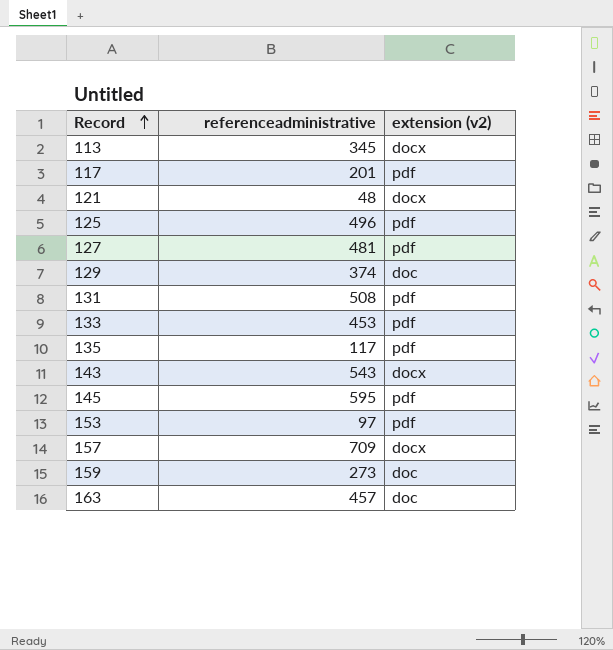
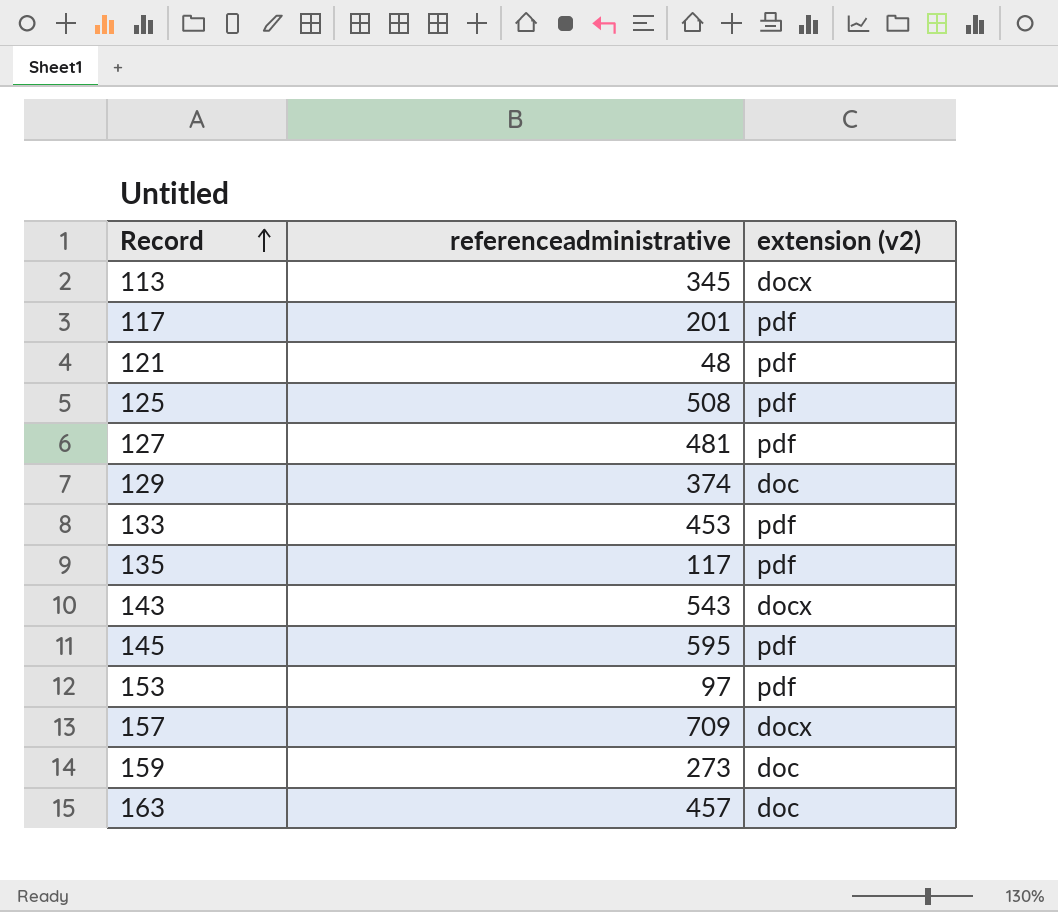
row 131: 508 | pdf -> none
121 | extension (v2): docx -> pdf
125 | referenceadministrative: 496 -> 508

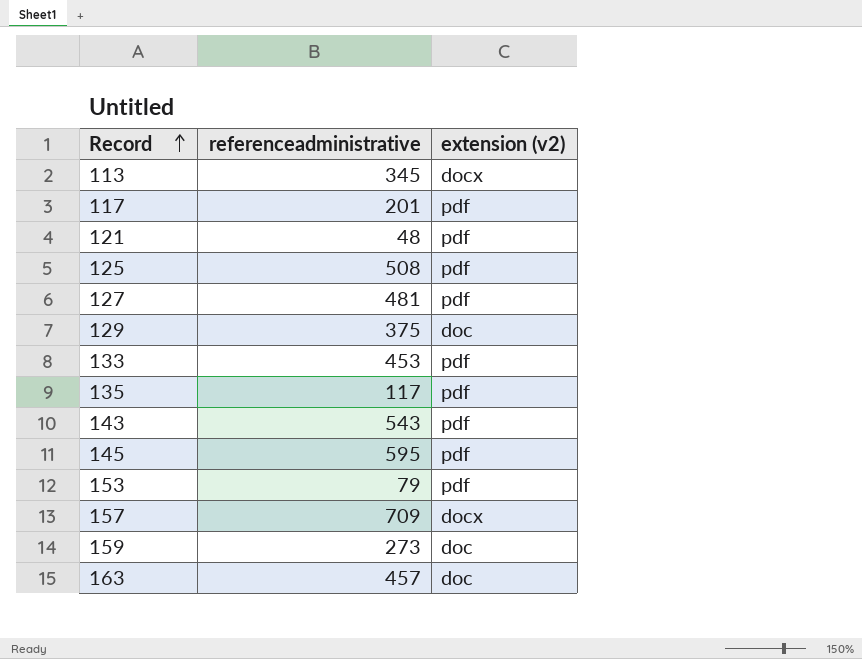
129 | referenceadministrative: 374 -> 375
143 | extension (v2): docx -> pdf
153 | referenceadministrative: 97 -> 79

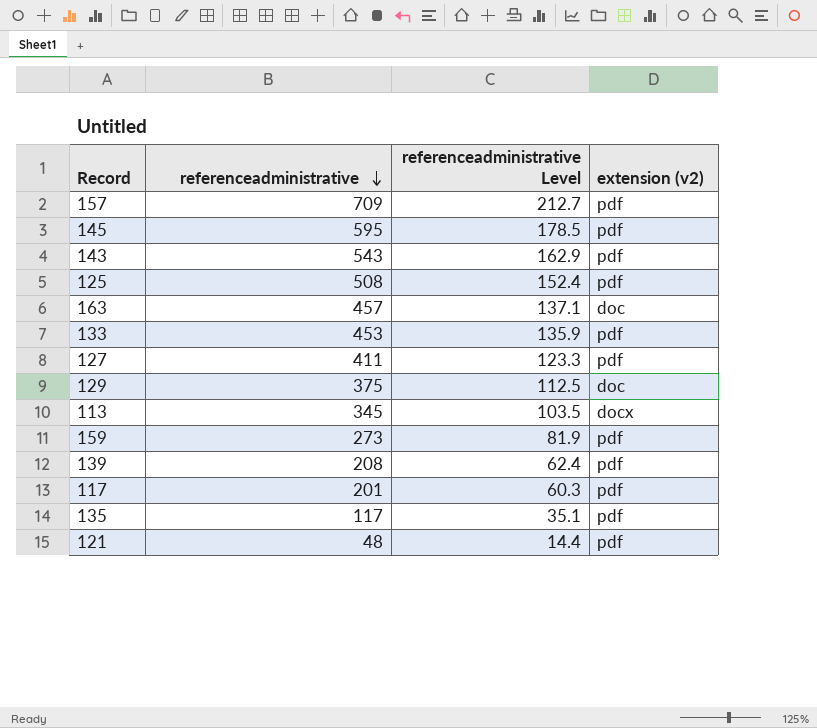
row order: Record ascending -> referenceadministrative descending
column referenceadministrative Level | formula: none -> [referenceadministrative] * 0.3
row 153: 79 | pdf -> none
157 | extension (v2): docx -> pdf
127 | referenceadministrative: 481 -> 411
159 | extension (v2): doc -> pdf
row 139: none -> 208 | 62.4 | pdf

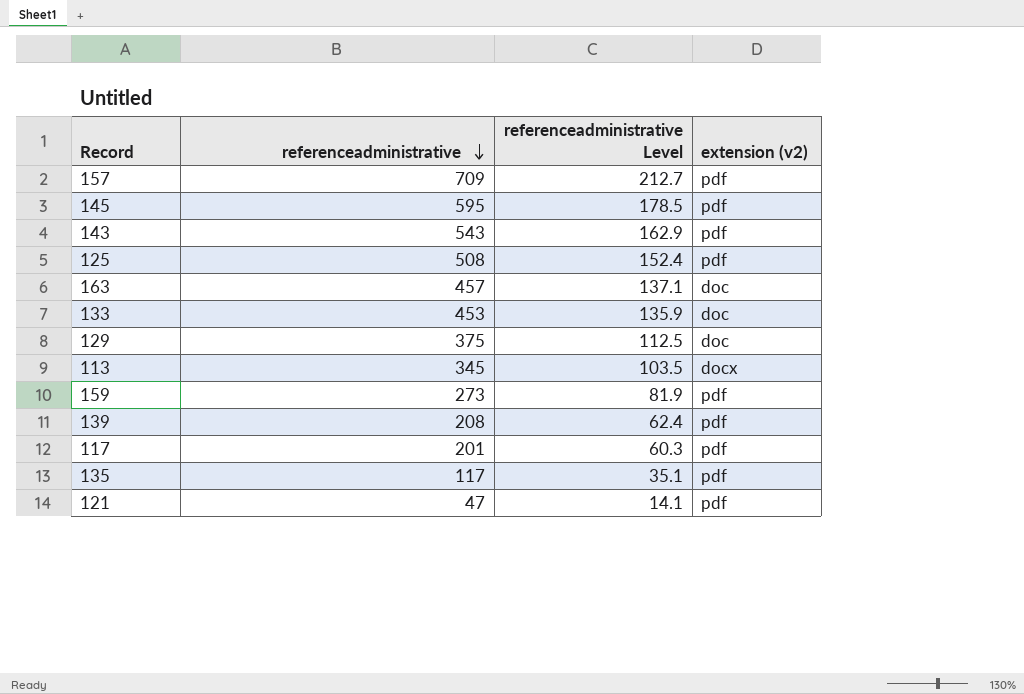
row 127: 411 | 123.3 | pdf -> none
133 | extension (v2): pdf -> doc
121 | referenceadministrative: 48 -> 47
121 | referenceadministrative Level: 14.4 -> 14.1

